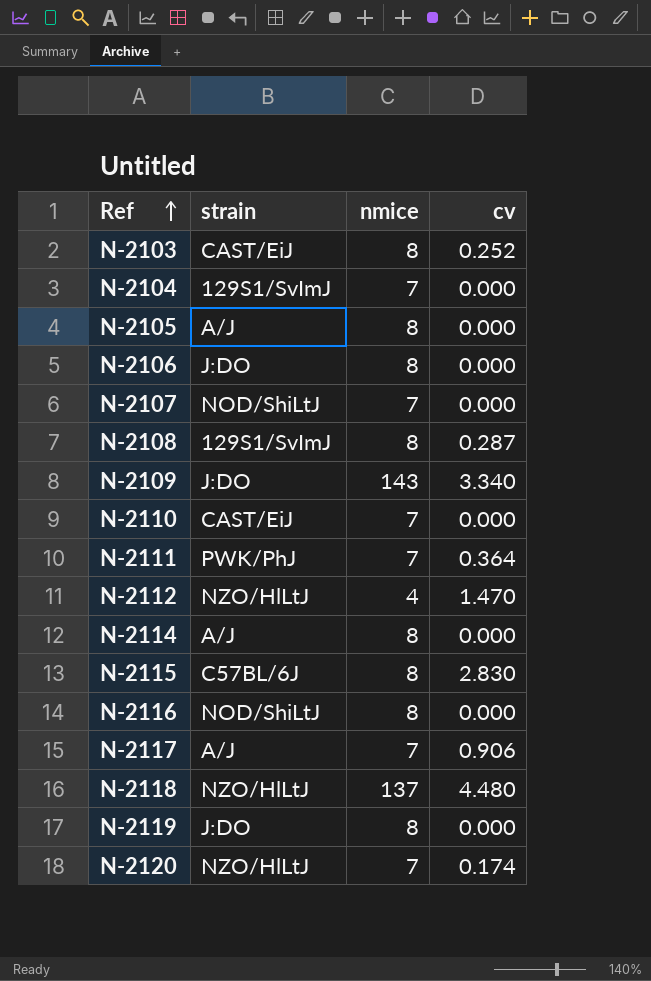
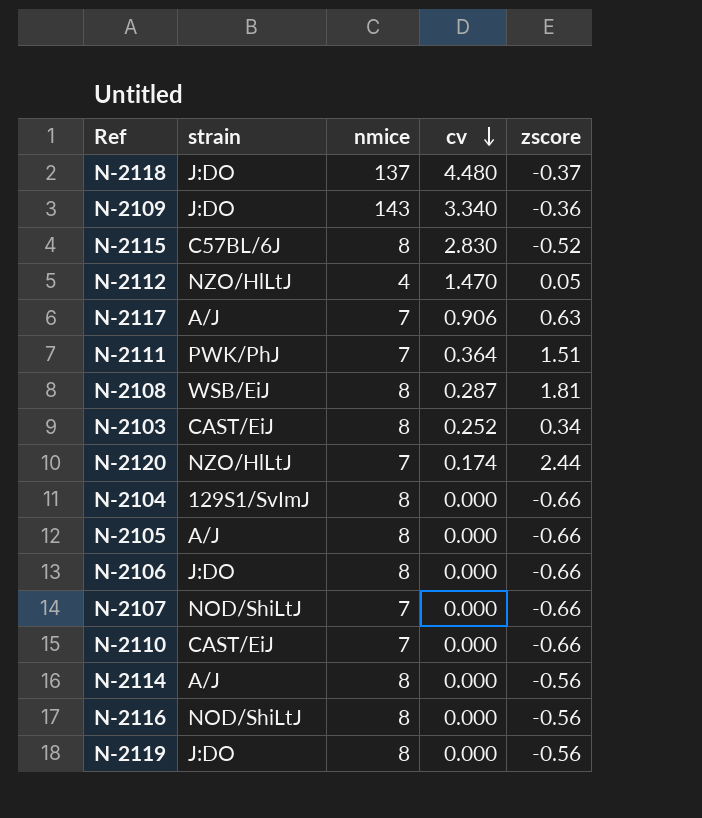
row order: Ref ascending -> cv descending
column zscore | position: none -> 5
N-2118 | strain: NZO/HlLtJ -> J:DO
N-2108 | strain: 129S1/SvImJ -> WSB/EiJ
N-2104 | nmice: 7 -> 8

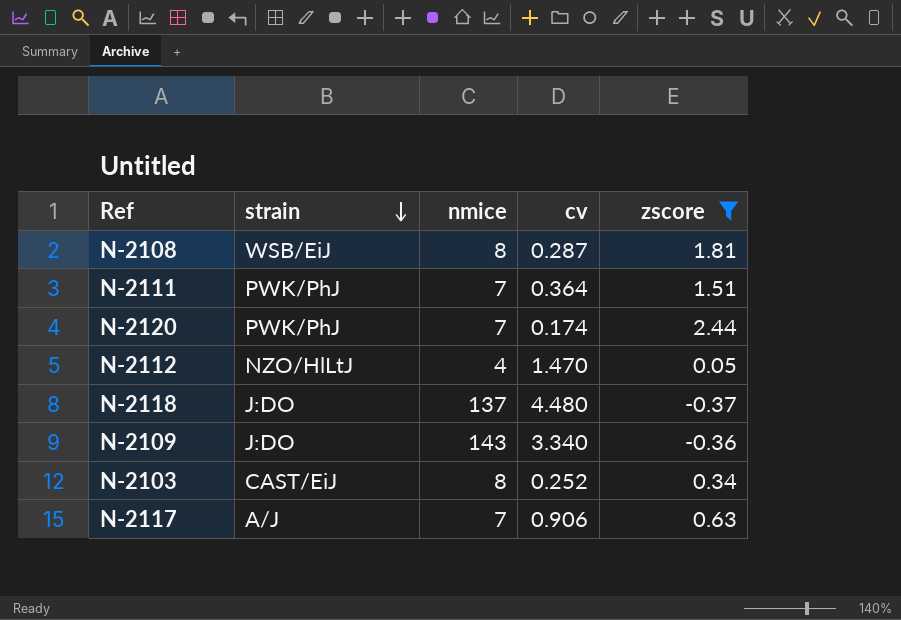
filter: none -> zscore >= -0.37
row order: cv descending -> strain descending
N-2120 | strain: NZO/HlLtJ -> PWK/PhJ

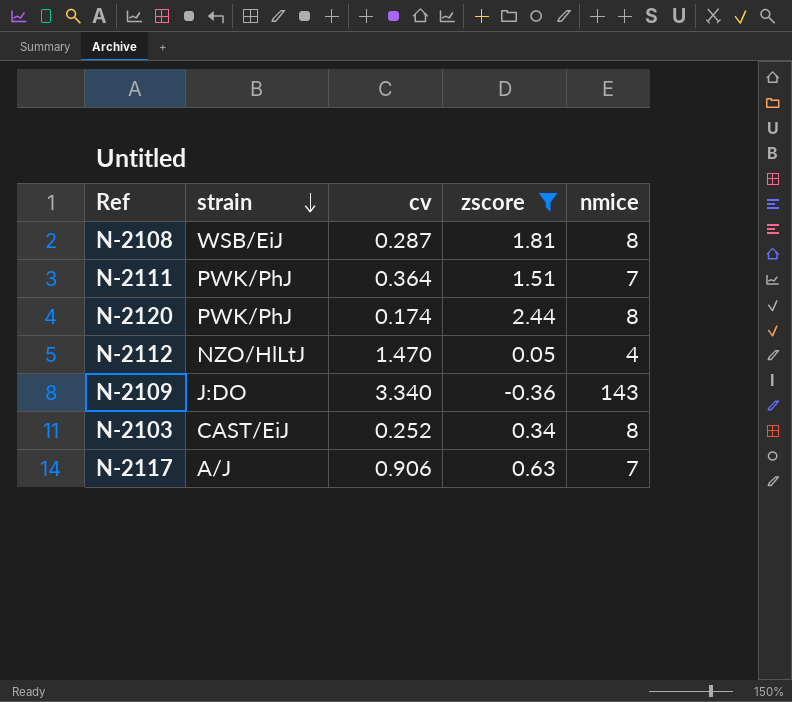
column nmice | position: 3 -> 5
row N-2118: J:DO | 137 | 4.480 | -0.37 -> none
N-2120 | nmice: 7 -> 8

